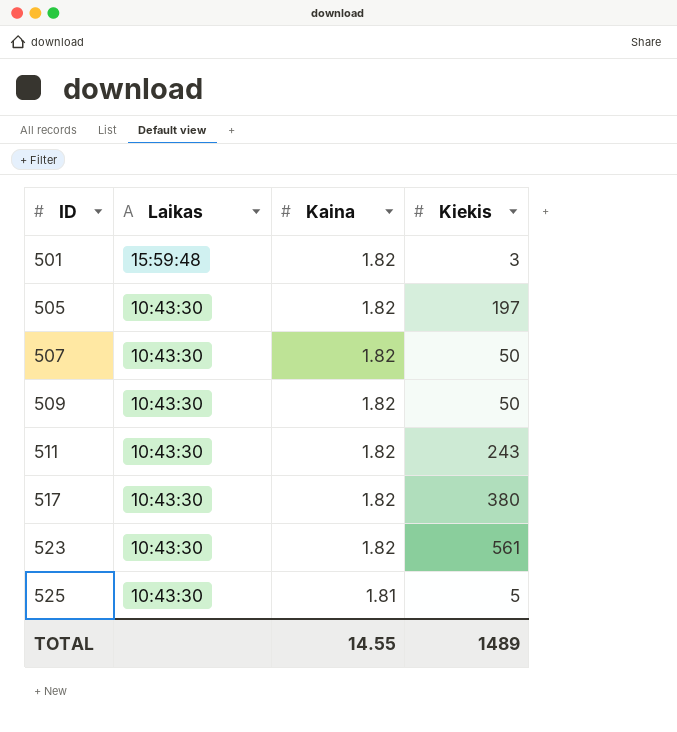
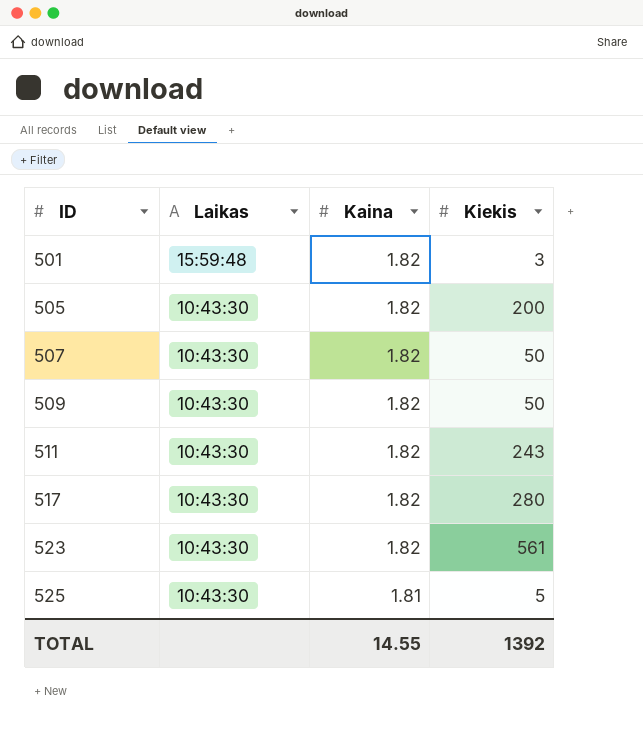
505 | Kiekis: 197 -> 200
517 | Kiekis: 380 -> 280
TOTAL | Kiekis: 1489 -> 1392

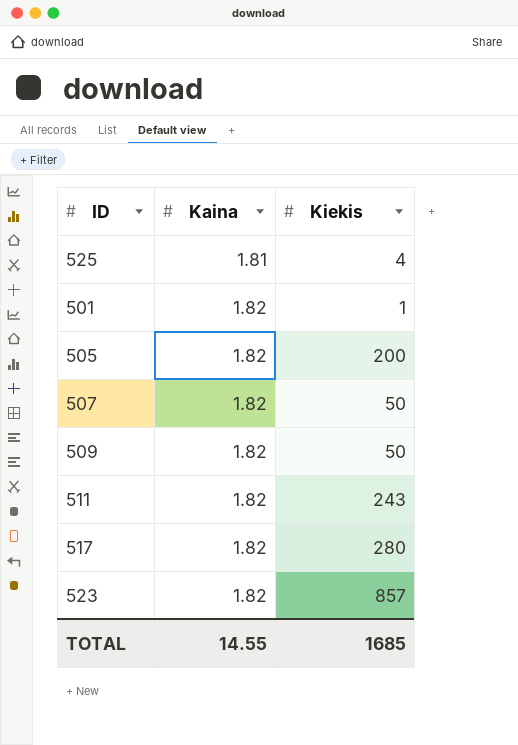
row order: ID ascending -> Kaina ascending
column Laikas | position: 2 -> none
525 | Kiekis: 5 -> 4
501 | Kiekis: 3 -> 1
523 | Kiekis: 561 -> 857
TOTAL | Kiekis: 1392 -> 1685

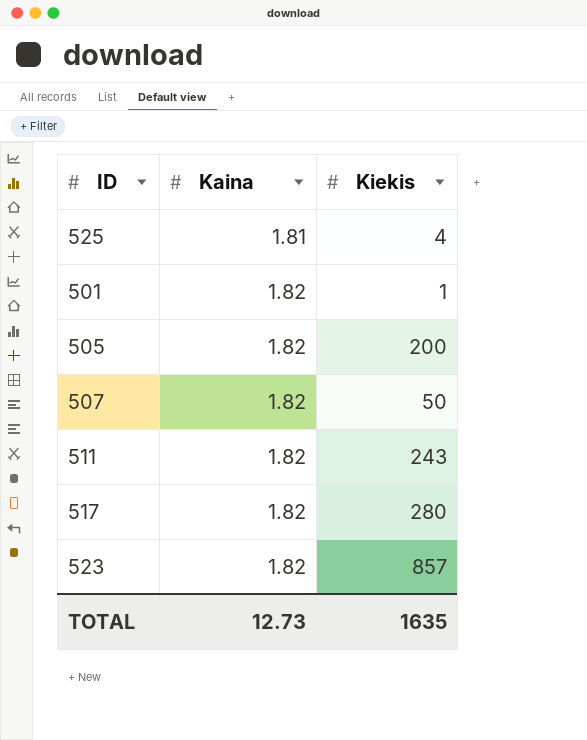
row 509: 1.82 | 50 -> none
TOTAL | Kaina: 14.55 -> 12.73
TOTAL | Kiekis: 1685 -> 1635

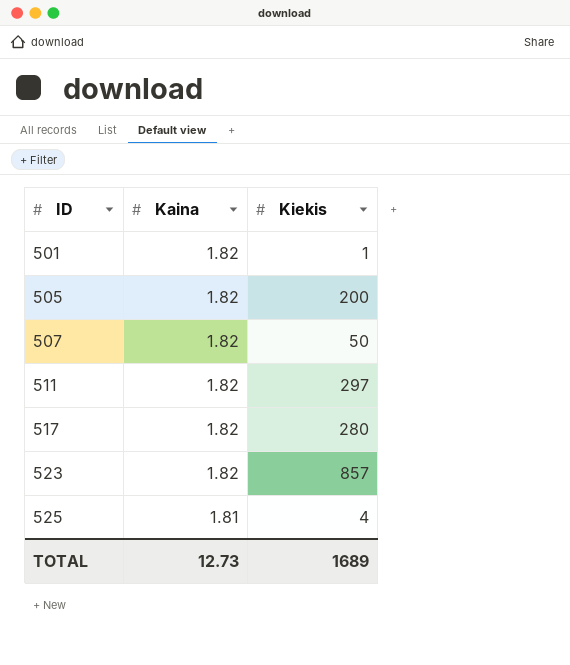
row order: Kaina ascending -> ID ascending
511 | Kiekis: 243 -> 297
TOTAL | Kiekis: 1635 -> 1689

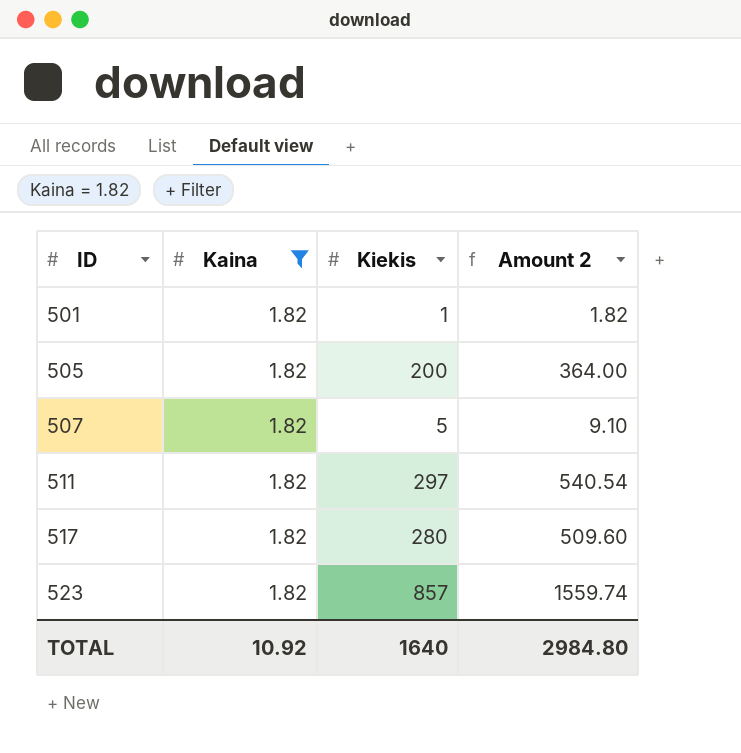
filter: none -> Kaina = 1.82
column Amount 2 | formula: none -> [Kaina] * [Kiekis]
507 | Kiekis: 50 -> 5
TOTAL | Kaina: 12.73 -> 10.92
TOTAL | Kiekis: 1689 -> 1640

